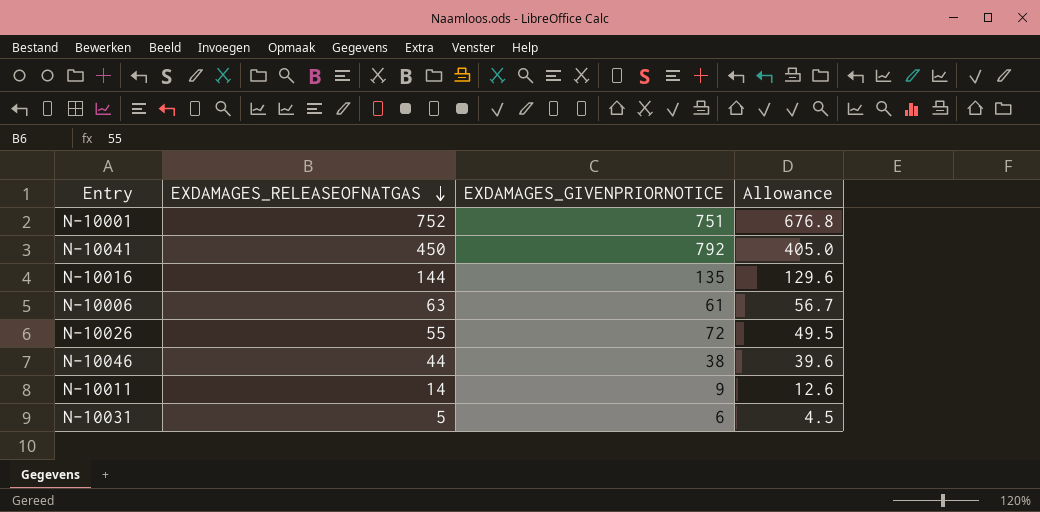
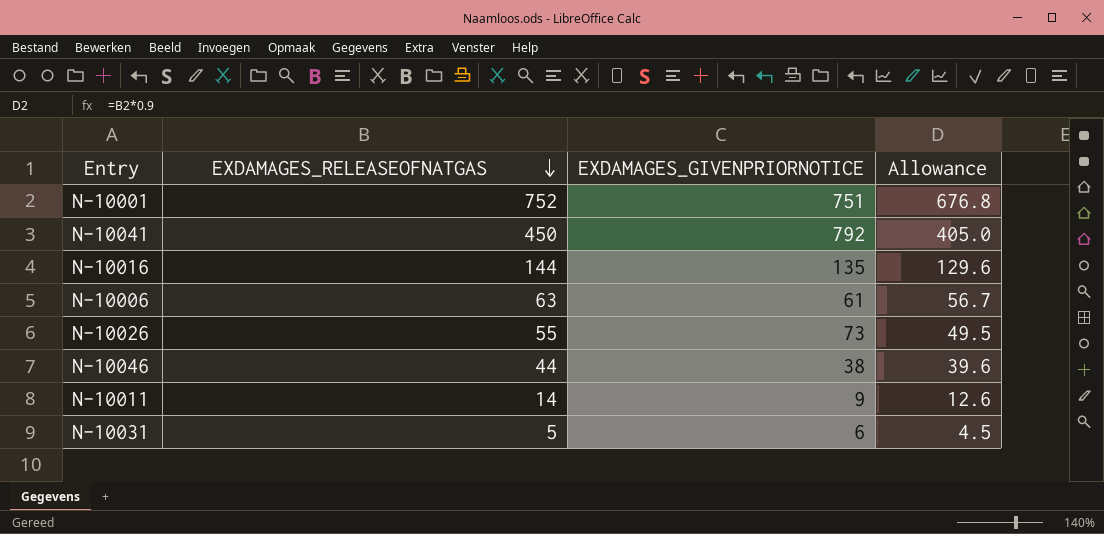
N-10026 | EXDAMAGES_GIVENPRIORNOTICE: 72 -> 73

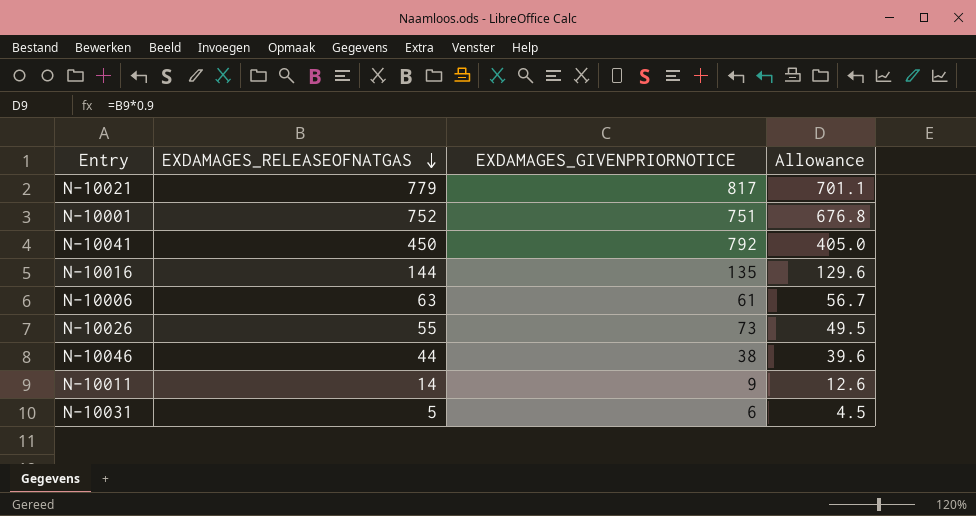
row N-10021: none -> 779 | 817 | 701.1

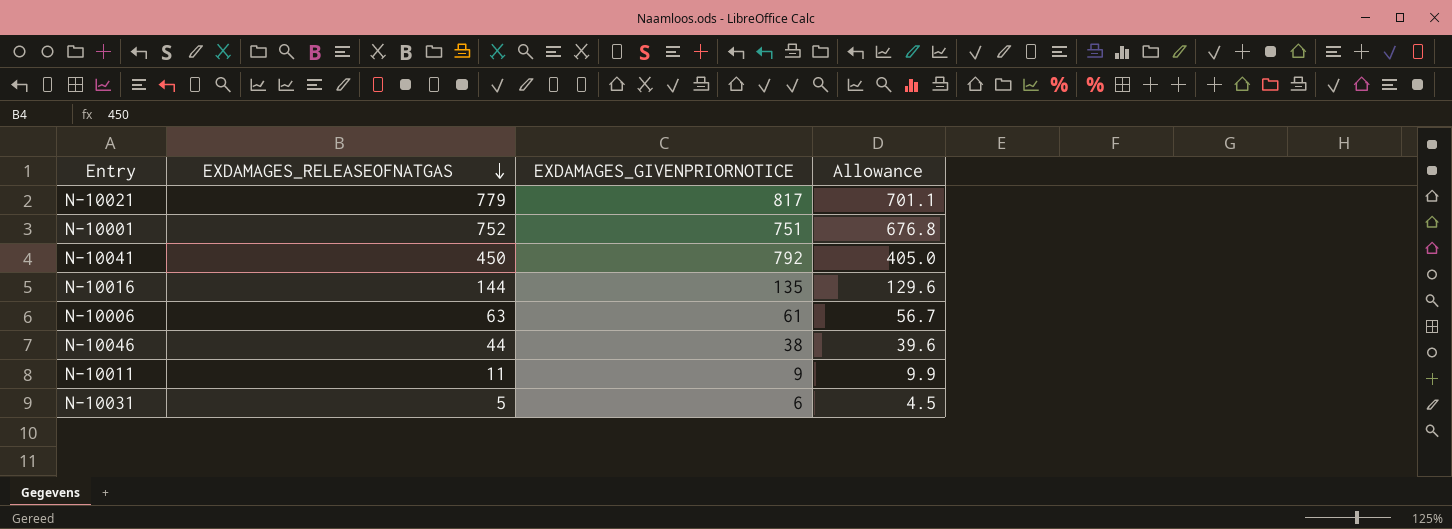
row N-10026: 55 | 73 | 49.5 -> none
N-10011 | EXDAMAGES_RELEASEOFNATGAS: 14 -> 11
N-10011 | Allowance: 12.6 -> 9.9

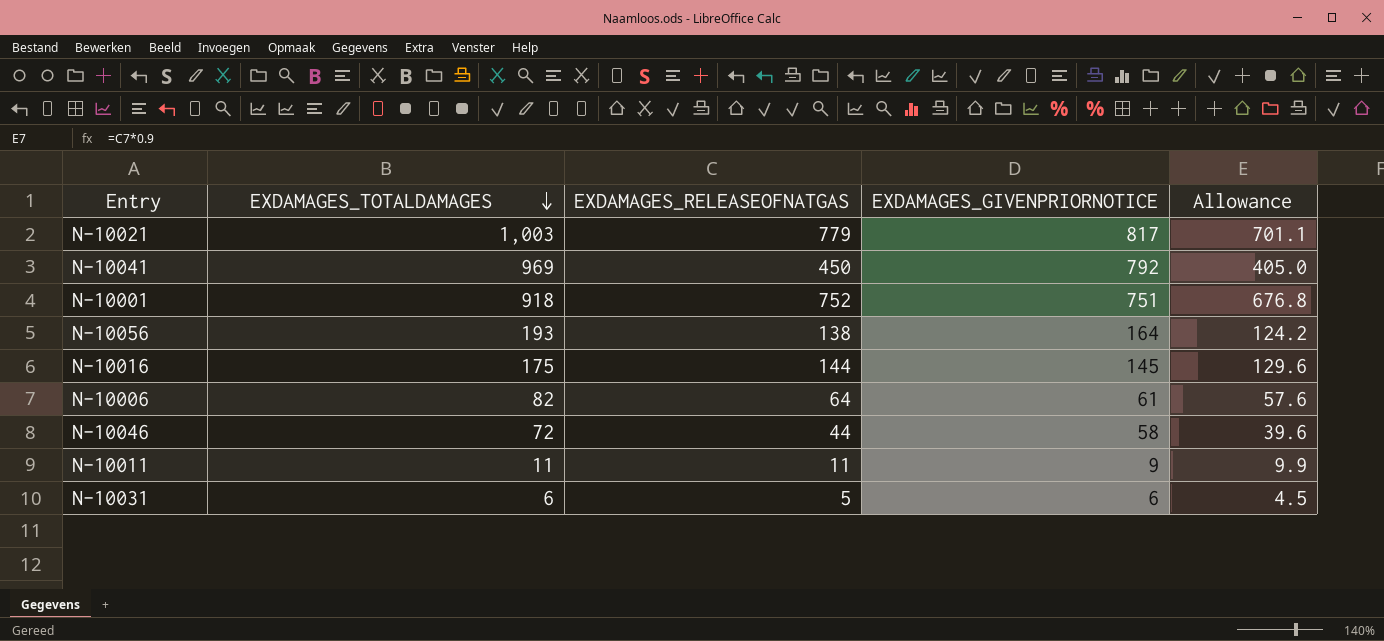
row order: EXDAMAGES_RELEASEOFNATGAS descending -> EXDAMAGES_TOTALDAMAGES descending
column EXDAMAGES_TOTALDAMAGES | position: none -> 2
row N-10056: none -> 193 | 138 | 164 | 124.2
N-10016 | EXDAMAGES_GIVENPRIORNOTICE: 135 -> 145
N-10006 | EXDAMAGES_RELEASEOFNATGAS: 63 -> 64
N-10006 | Allowance: 56.7 -> 57.6
N-10046 | EXDAMAGES_GIVENPRIORNOTICE: 38 -> 58

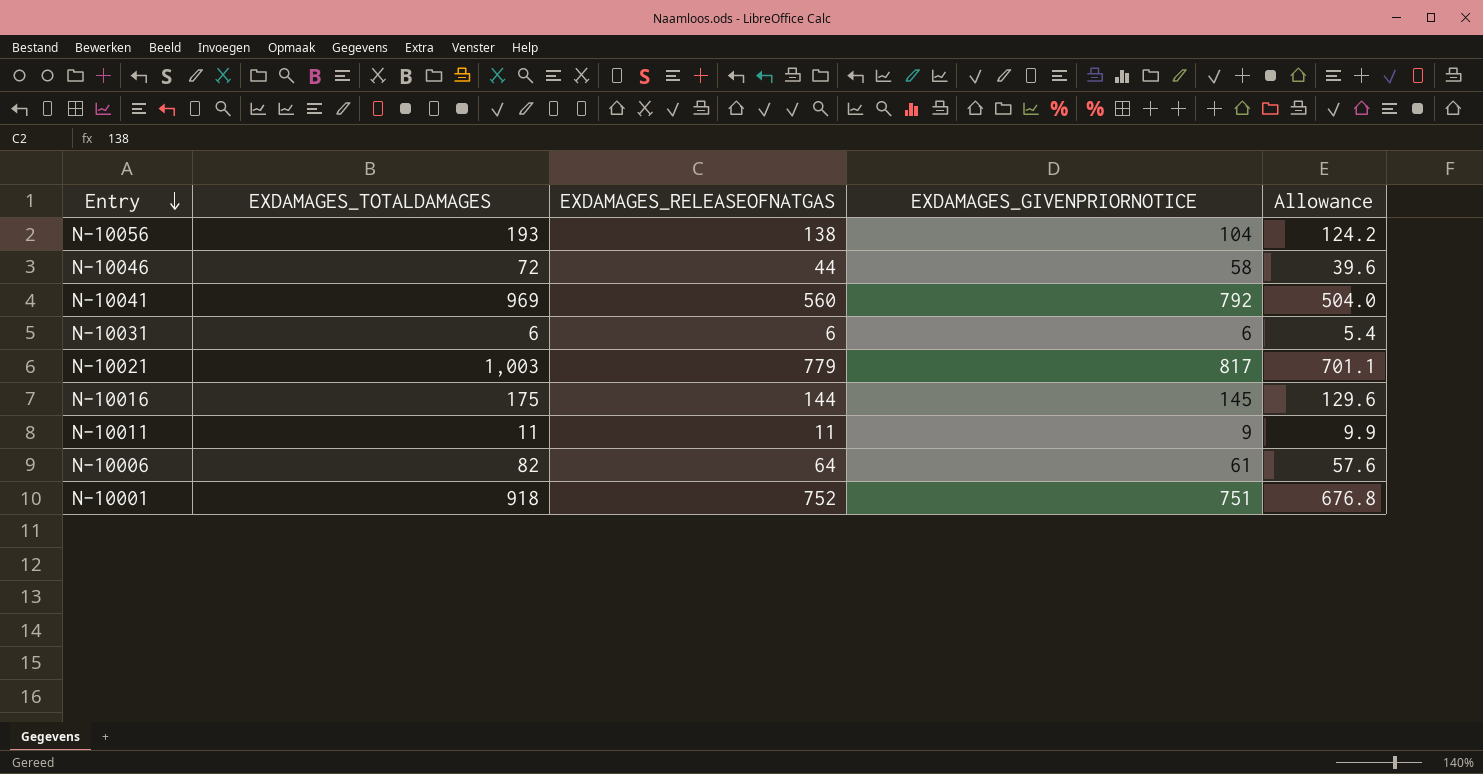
row order: EXDAMAGES_TOTALDAMAGES descending -> Entry descending
N-10056 | EXDAMAGES_GIVENPRIORNOTICE: 164 -> 104
N-10041 | EXDAMAGES_RELEASEOFNATGAS: 450 -> 560
N-10041 | Allowance: 405.0 -> 504.0
N-10031 | EXDAMAGES_RELEASEOFNATGAS: 5 -> 6
N-10031 | Allowance: 4.5 -> 5.4

